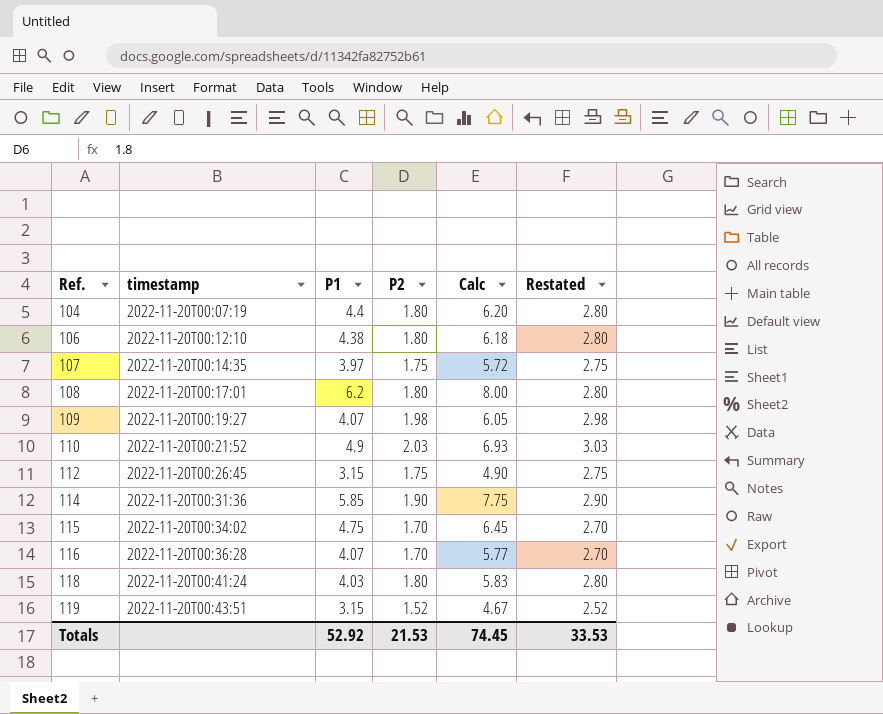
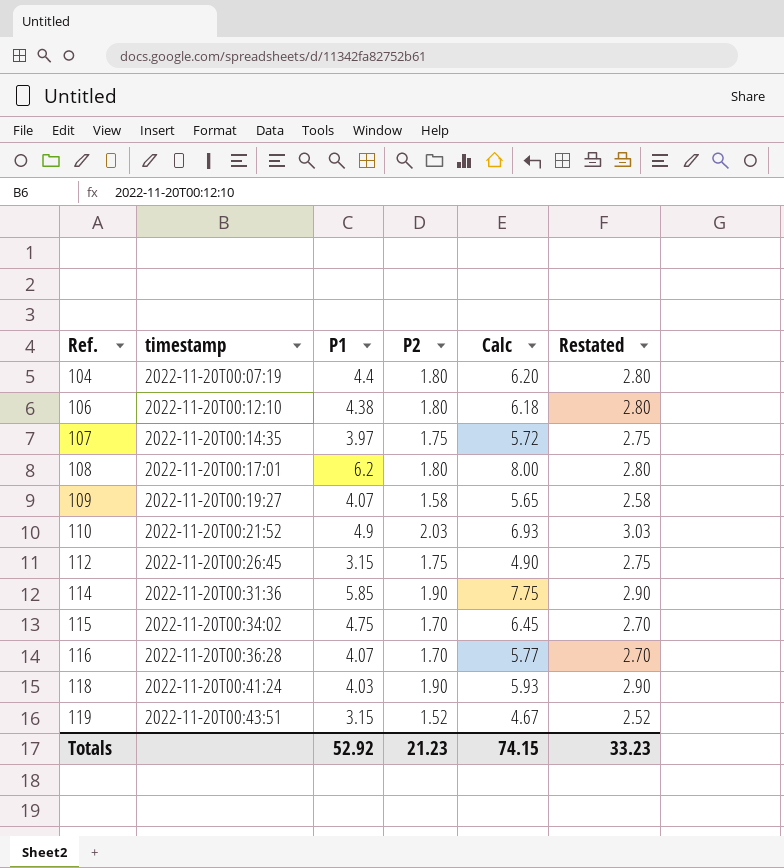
109 | P2: 1.98 -> 1.58
109 | Calc: 6.05 -> 5.65
109 | Restated: 2.98 -> 2.58
118 | P2: 1.80 -> 1.90
118 | Calc: 5.83 -> 5.93
118 | Restated: 2.80 -> 2.90
Totals | P2: 21.53 -> 21.23
Totals | Calc: 74.45 -> 74.15
Totals | Restated: 33.53 -> 33.23

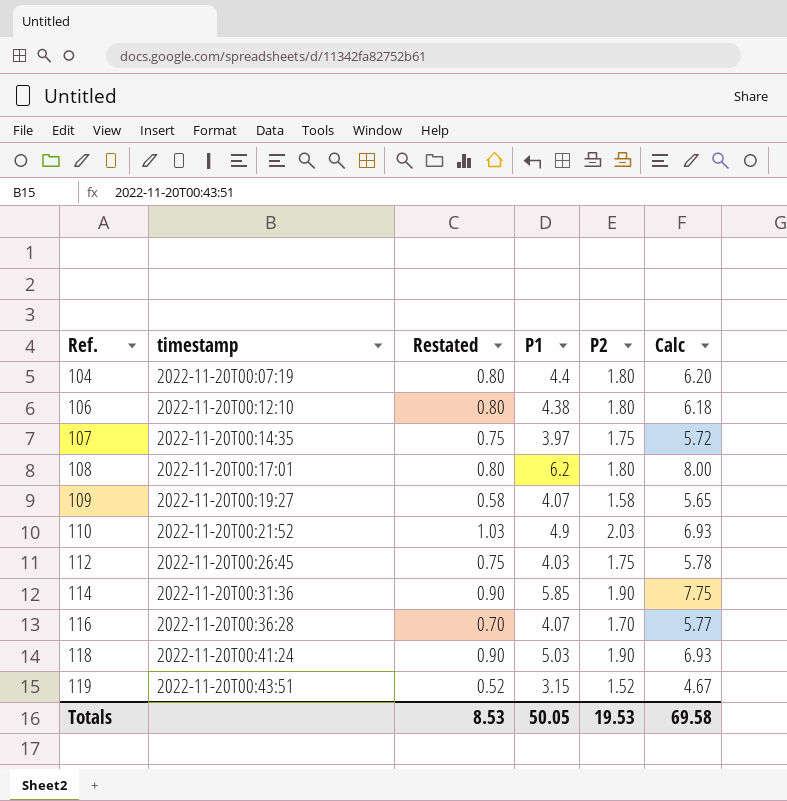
column Restated | formula: [P2] + 1 -> [P2] - 1
column Restated | position: 6 -> 3
row 115: 2022-11-20T00:34:02 | 4.75 | 1.70 | 6.45 | 2.70 -> none
112 | P1: 3.15 -> 4.03
112 | Calc: 4.90 -> 5.78
118 | P1: 4.03 -> 5.03
118 | Calc: 5.93 -> 6.93
Totals | Restated: 33.23 -> 8.53
Totals | P1: 52.92 -> 50.05
Totals | P2: 21.23 -> 19.53
Totals | Calc: 74.15 -> 69.58

